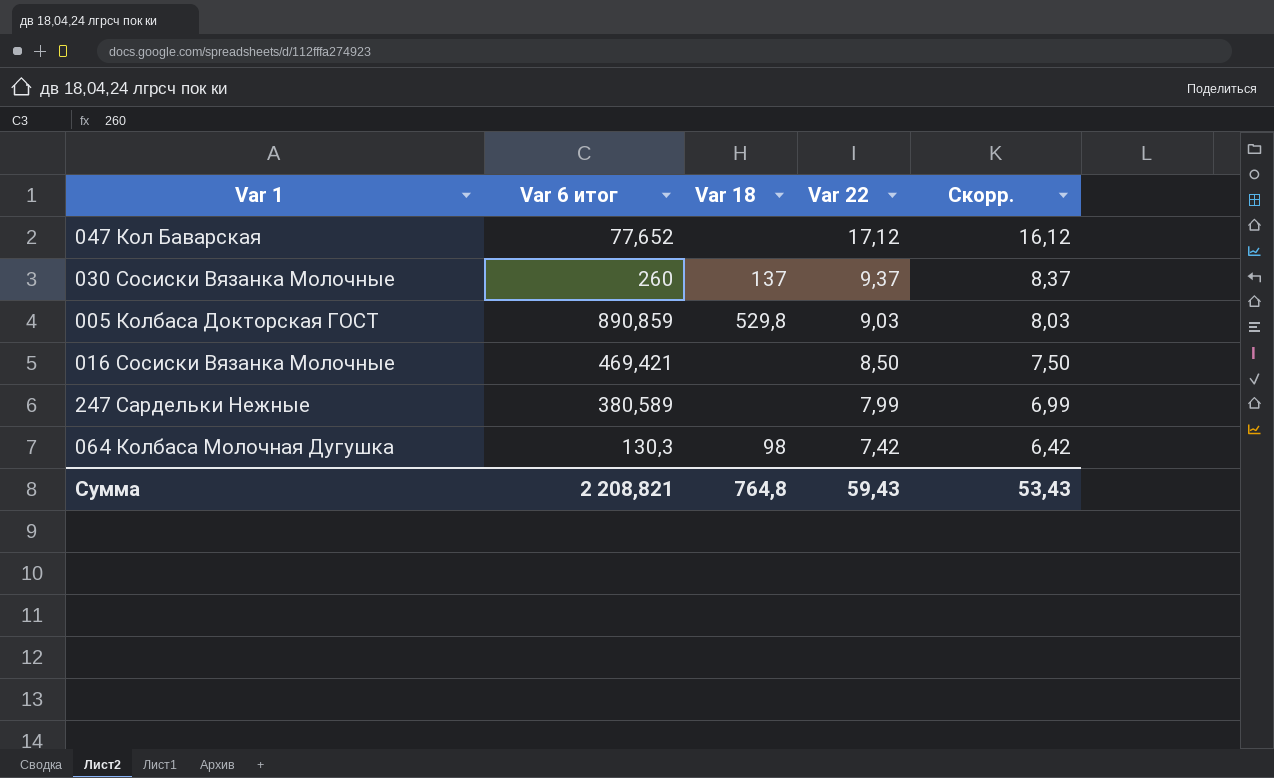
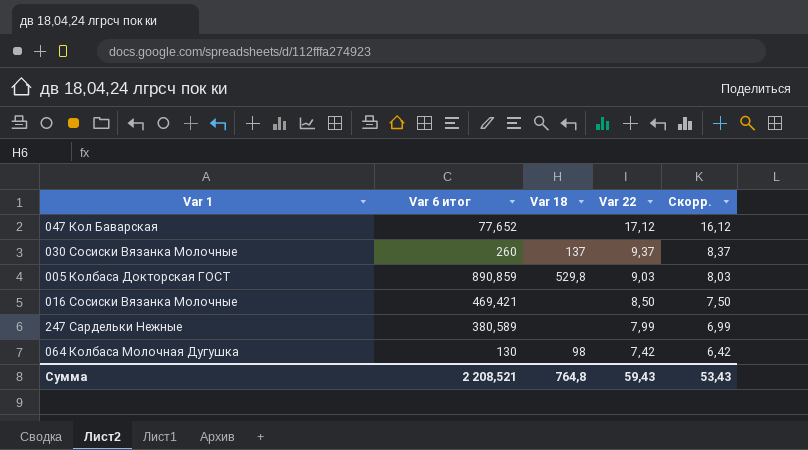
064 Колбаса Молочная Дугушка | Var 6 итог: 130,3 -> 130
Сумма | Var 6 итог: 2 208,821 -> 2 208,521

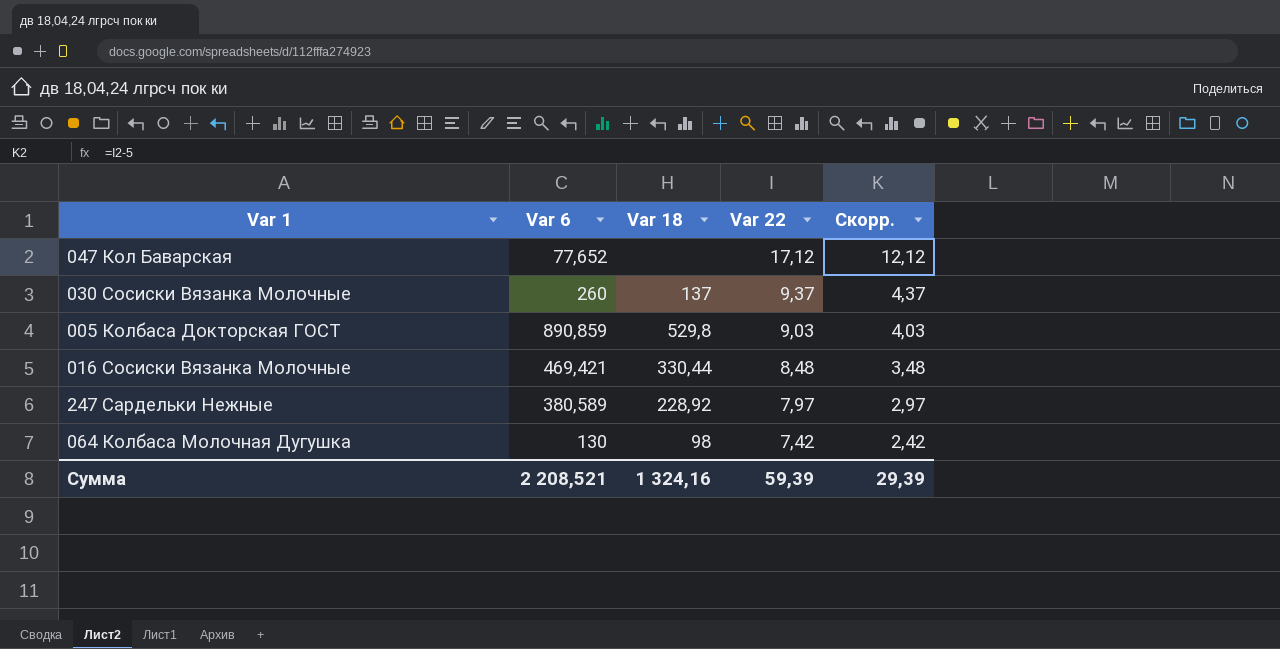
column name: Var 6 итог -> Var 6
column Скорр. | formula: [Var 22] - 1 -> [Var 22] - 5
016 Сосиски Вязанка Молочные | Var 18: none -> 330,44
016 Сосиски Вязанка Молочные | Var 22: 8,50 -> 8,48
247 Сардельки Нежные | Var 18: none -> 228,92
247 Сардельки Нежные | Var 22: 7,99 -> 7,97
Сумма | Var 18: 764,8 -> 1 324,16
Сумма | Var 22: 59,43 -> 59,39
Сумма | Скорр.: 53,43 -> 29,39

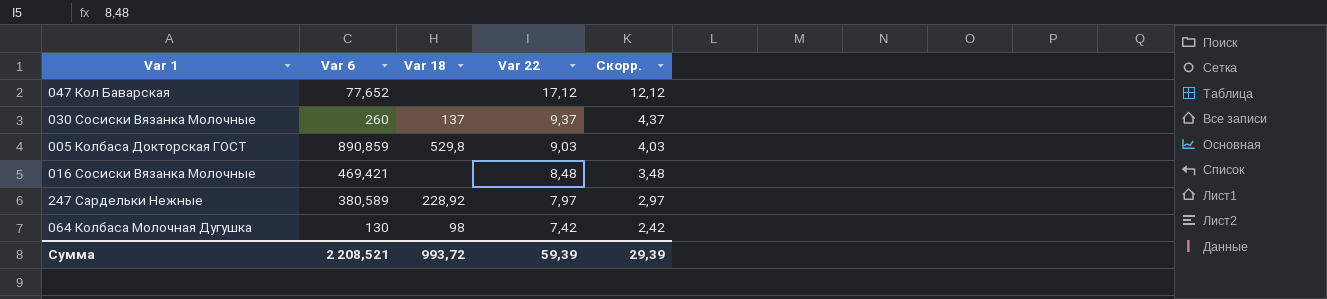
016 Сосиски Вязанка Молочные | Var 18: 330,44 -> none
Сумма | Var 18: 1 324,16 -> 993,72

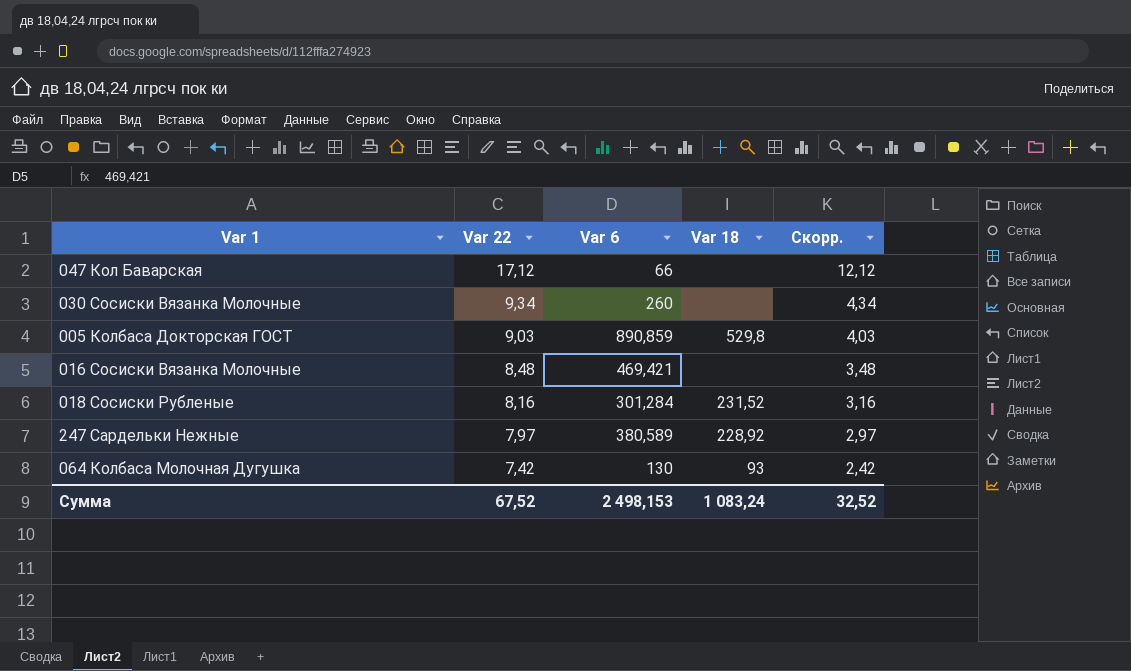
column Var 22 | position: 4 -> 2
047 Кол Баварская | Var 6: 77,652 -> 66
030 Сосиски Вязанка Молочные | Var 22: 9,37 -> 9,34
030 Сосиски Вязанка Молочные | Var 18: 137 -> none
030 Сосиски Вязанка Молочные | Скорр.: 4,37 -> 4,34
row 018 Сосиски Рубленые: none -> 8,16 | 301,284 | 231,52 | 3,16
064 Колбаса Молочная Дугушка | Var 18: 98 -> 93
Сумма | Var 22: 59,39 -> 67,52
Сумма | Var 6: 2 208,521 -> 2 498,153
Сумма | Var 18: 993,72 -> 1 083,24
Сумма | Скорр.: 29,39 -> 32,52

